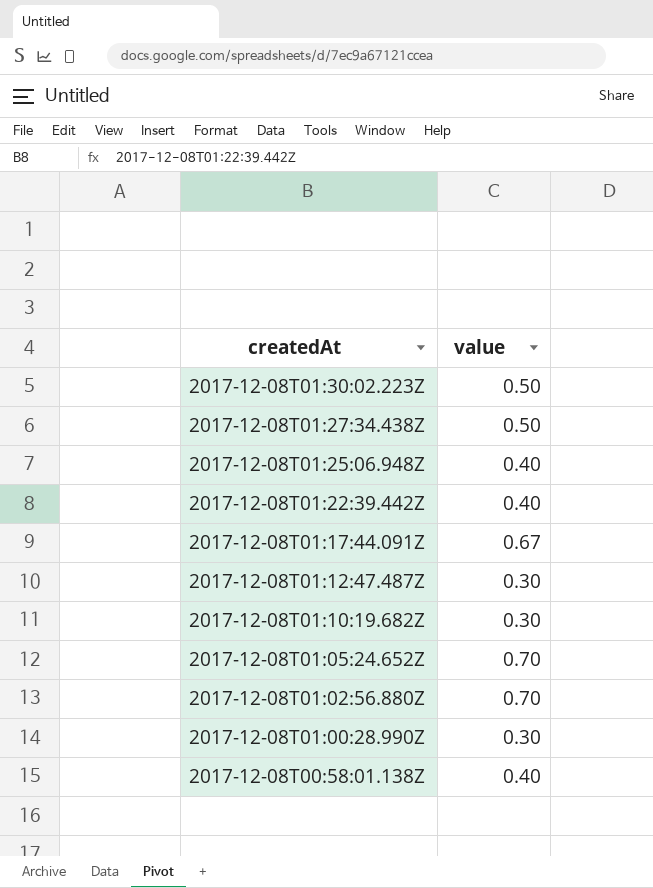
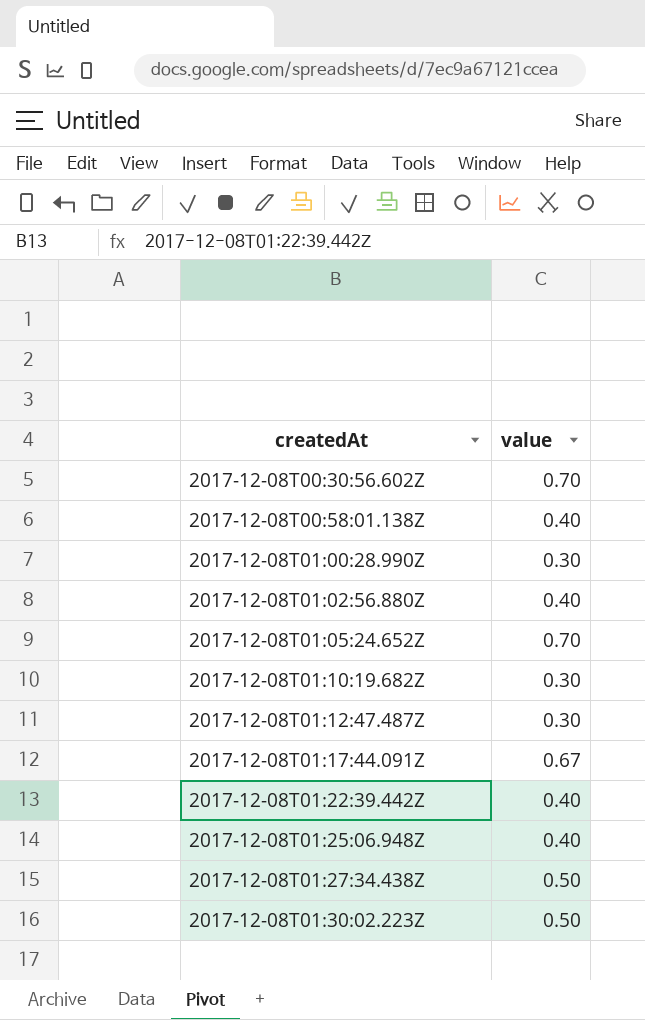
row order: createdAt descending -> createdAt ascending
row 2017-12-08T00:30:56.602Z: none -> 0.70
2017-12-08T01:02:56.880Z | value: 0.70 -> 0.40

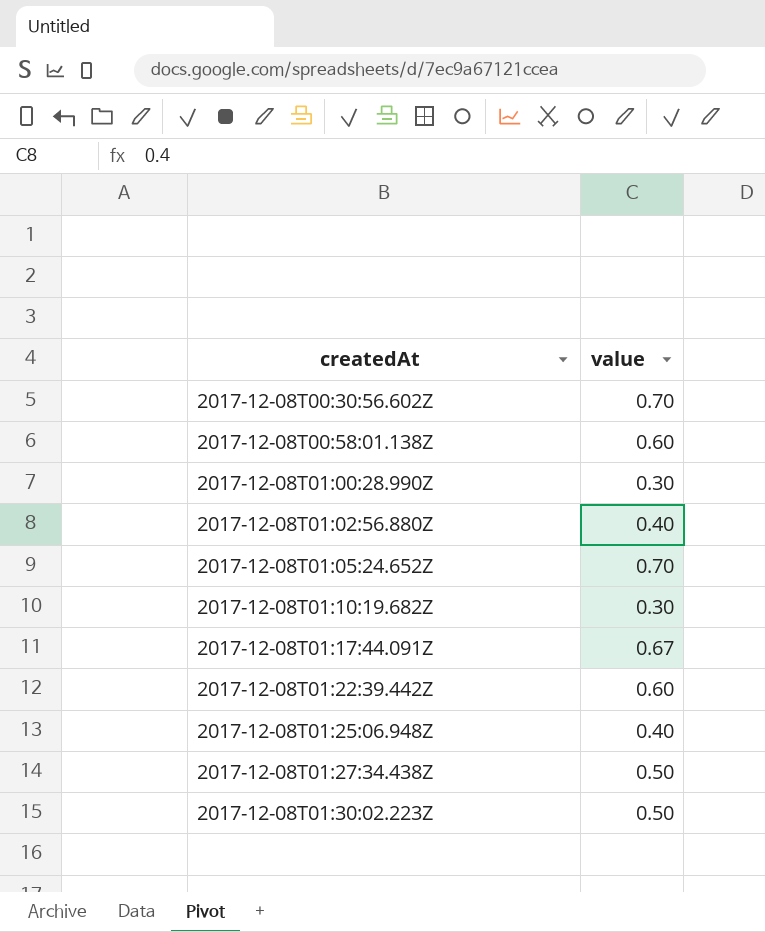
row 2017-12-08T01:12:47.487Z: 0.30 -> none
2017-12-08T00:58:01.138Z | value: 0.40 -> 0.60
2017-12-08T01:22:39.442Z | value: 0.40 -> 0.60

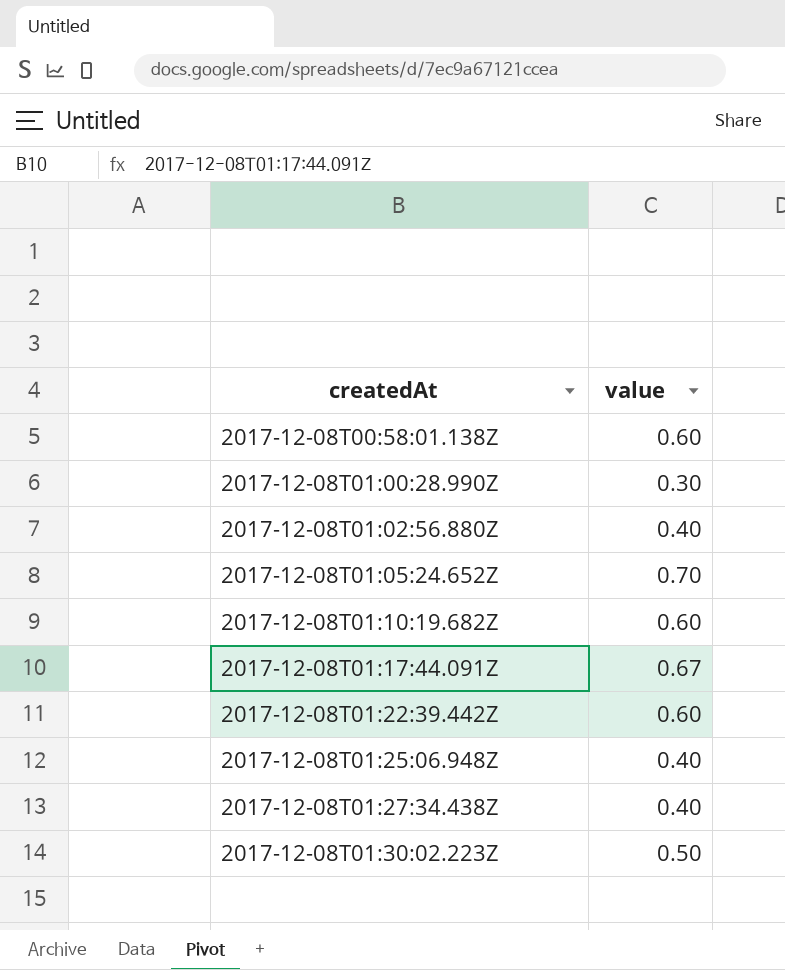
row 2017-12-08T00:30:56.602Z: 0.70 -> none
2017-12-08T01:10:19.682Z | value: 0.30 -> 0.60
2017-12-08T01:27:34.438Z | value: 0.50 -> 0.40

